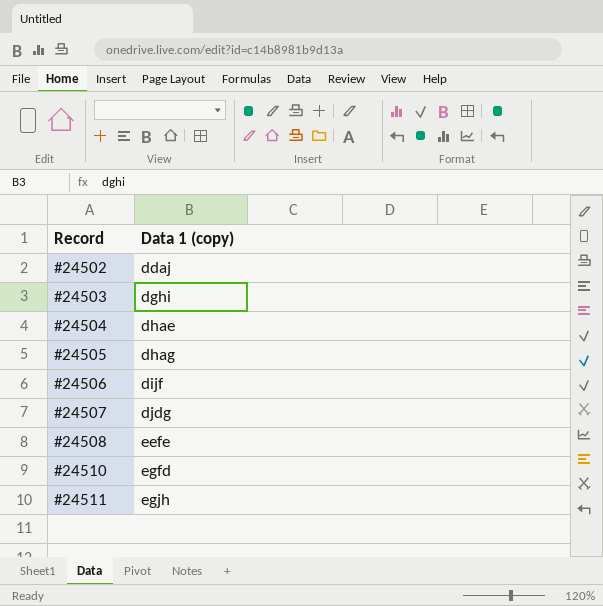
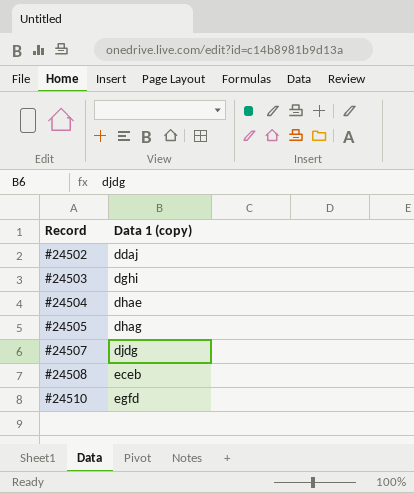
row #24506: dijf -> none
row #24511: egjh -> none
#24508 | Data 1 (copy): eefe -> eceb

